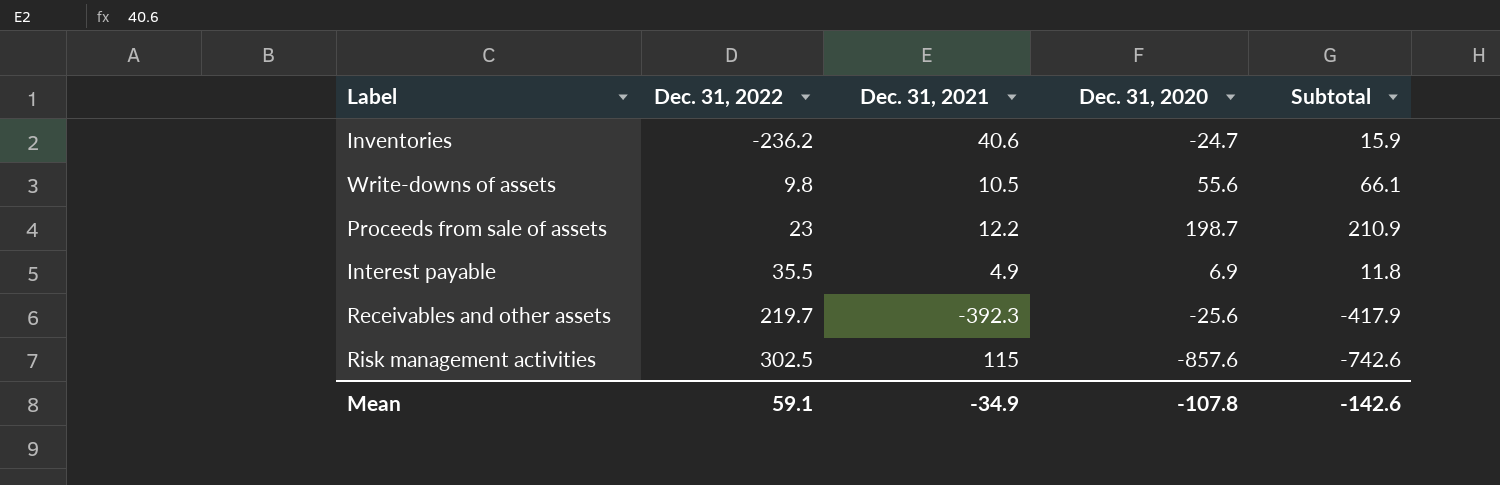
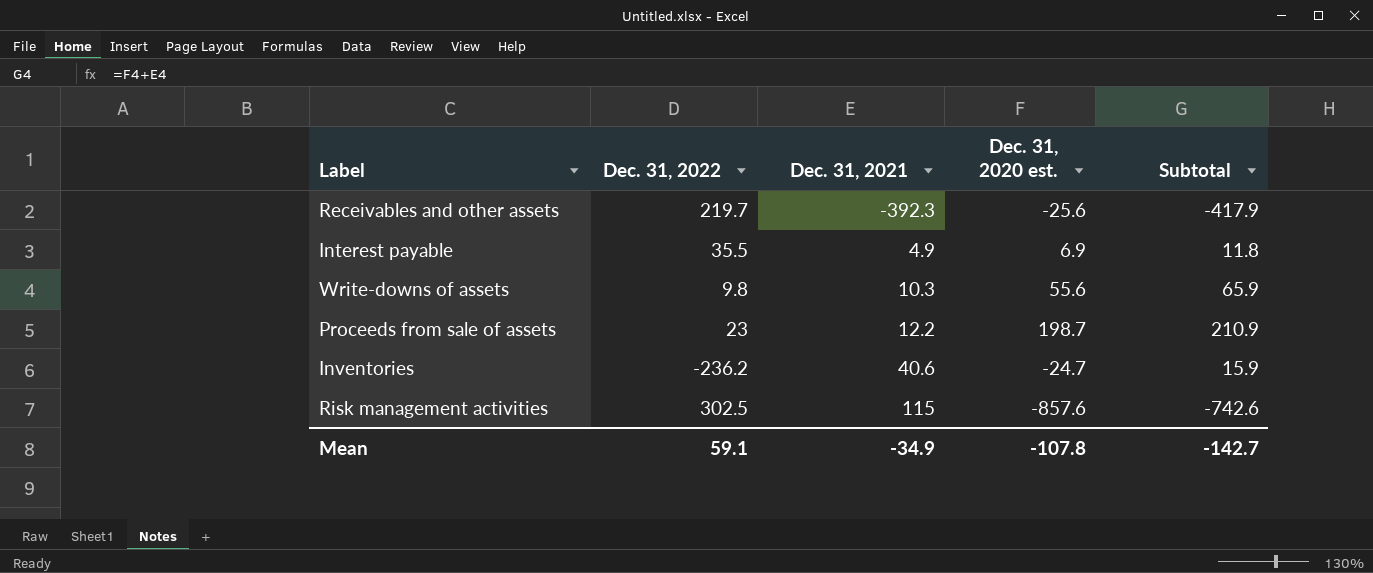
row order: Dec. 31, 2022 ascending -> Dec. 31, 2021 ascending
column name: Dec. 31, 2020 -> Dec. 31, 2020 est.
Write-downs of assets | Dec. 31, 2021: 10.5 -> 10.3
Write-downs of assets | Subtotal: 66.1 -> 65.9
Mean | Subtotal: -142.6 -> -142.7

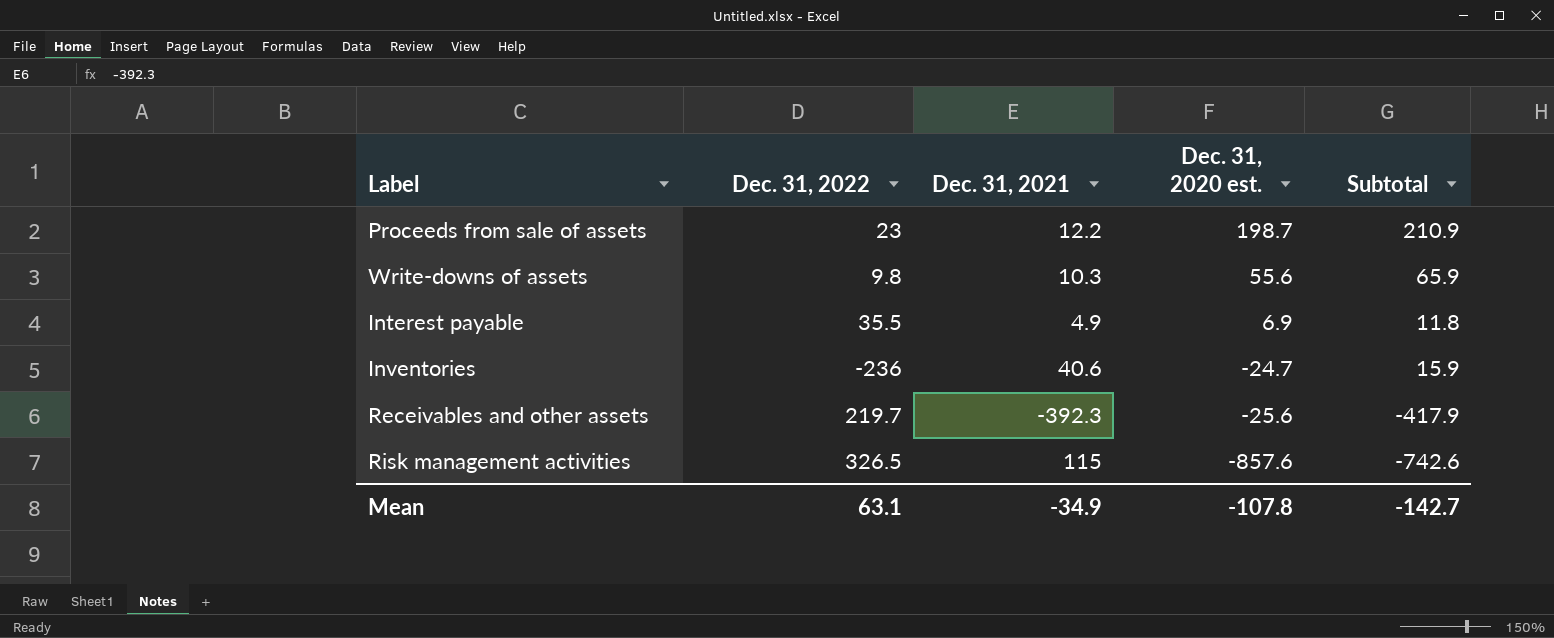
row order: Dec. 31, 2021 ascending -> Dec. 31, 2020 est. descending
Inventories | Dec. 31, 2022: -236.2 -> -236
Risk management activities | Dec. 31, 2022: 302.5 -> 326.5
Mean | Dec. 31, 2022: 59.1 -> 63.1

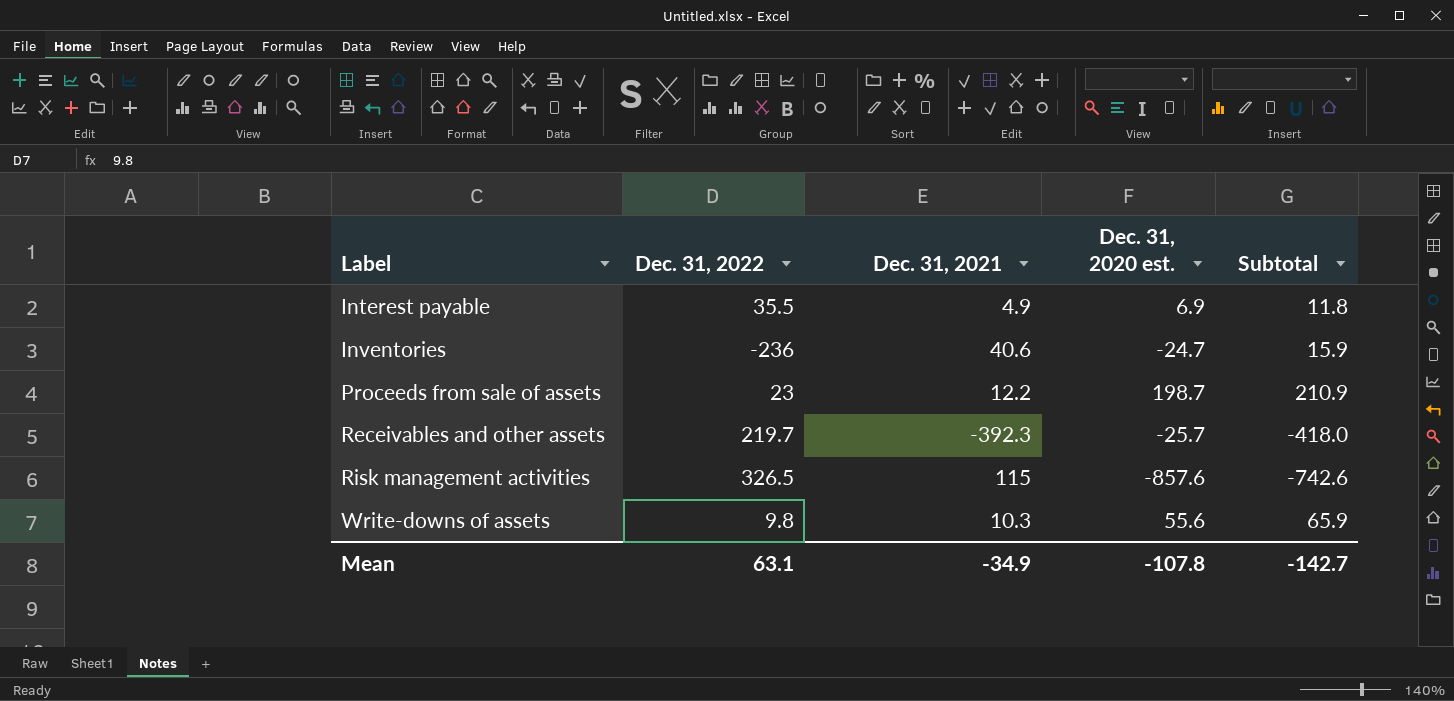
row order: Dec. 31, 2020 est. descending -> Label ascending
Receivables and other assets | Dec. 31, 2020 est.: -25.6 -> -25.7
Receivables and other assets | Subtotal: -417.9 -> -418.0

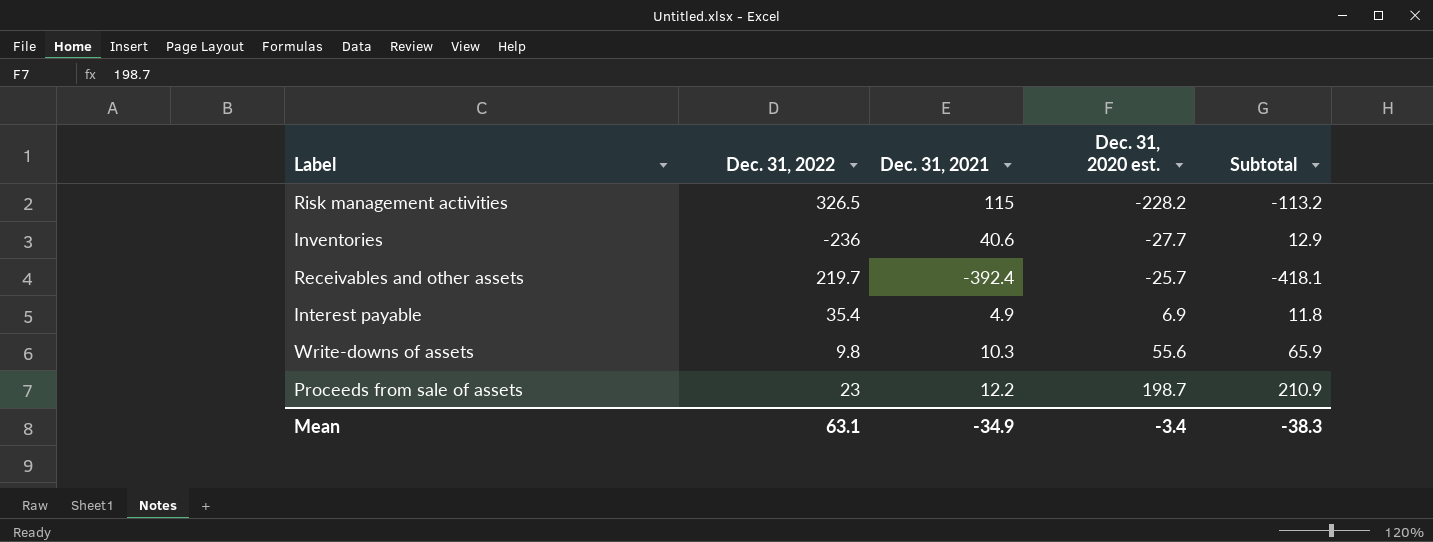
row order: Label ascending -> Dec. 31, 2020 est. ascending
Risk management activities | Dec. 31, 2020 est.: -857.6 -> -228.2
Risk management activities | Subtotal: -742.6 -> -113.2
Inventories | Dec. 31, 2020 est.: -24.7 -> -27.7
Inventories | Subtotal: 15.9 -> 12.9
Receivables and other assets | Dec. 31, 2021: -392.3 -> -392.4
Receivables and other assets | Subtotal: -418.0 -> -418.1
Interest payable | Dec. 31, 2022: 35.5 -> 35.4
Mean | Dec. 31, 2020 est.: -107.8 -> -3.4
Mean | Subtotal: -142.7 -> -38.3

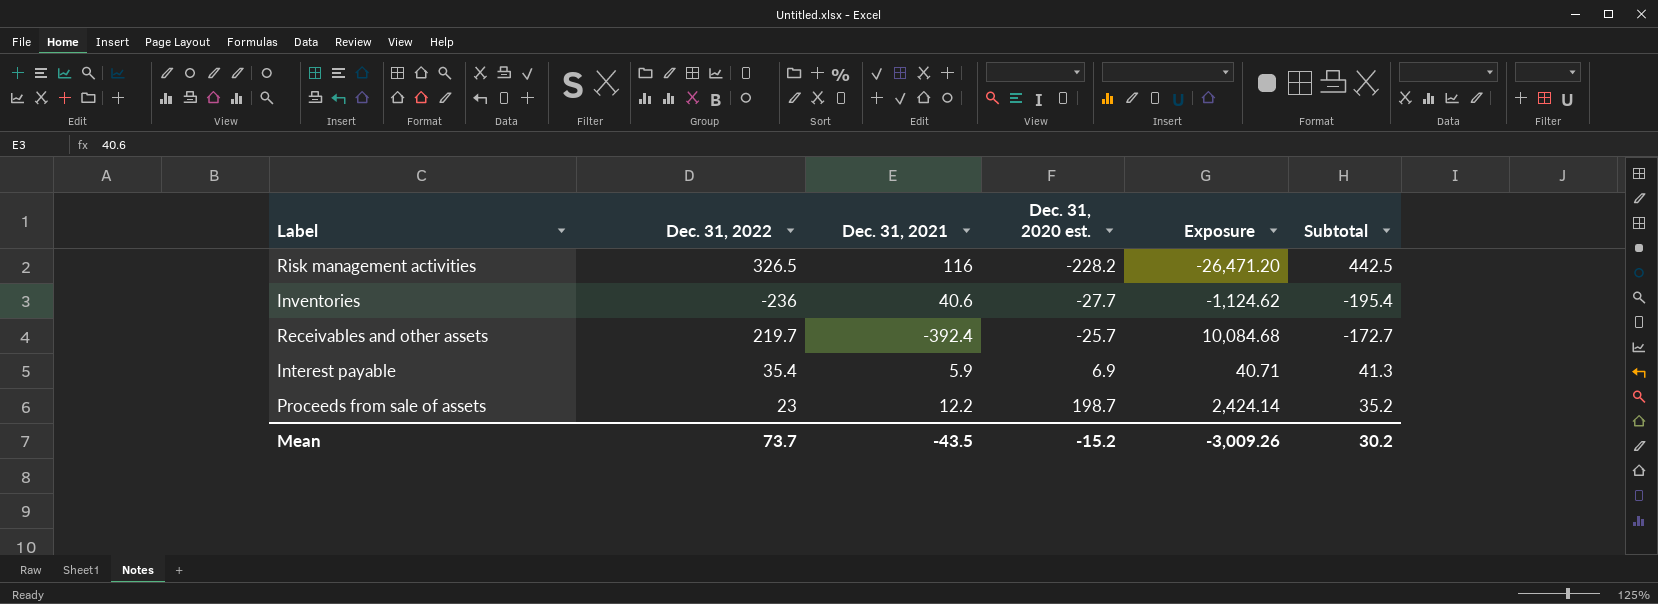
column Exposure | formula: none -> [Dec. 31, 2021] * [Dec. 31, 2020 est.]
column Subtotal | formula: [Dec. 31, 2021] + [Dec. 31, 2020 est.] -> [Dec. 31, 2022] + [Dec. 31, 2021]
row Write-downs of assets: 9.8 | 10.3 | 55.6 | 65.9 -> none
Risk management activities | Dec. 31, 2021: 115 -> 116
Interest payable | Dec. 31, 2021: 4.9 -> 5.9
Mean | Dec. 31, 2022: 63.1 -> 73.7
Mean | Dec. 31, 2021: -34.9 -> -43.5
Mean | Dec. 31, 2020 est.: -3.4 -> -15.2
Mean | Subtotal: -38.3 -> 30.2

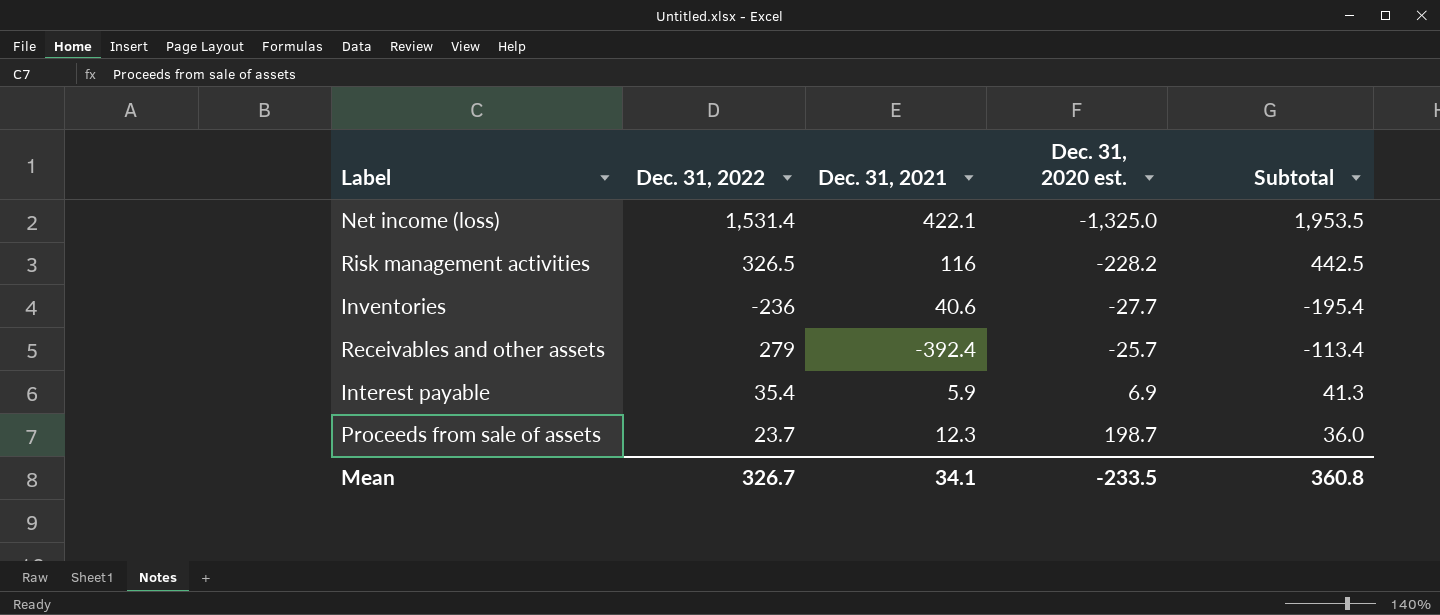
column Exposure | formula: [Dec. 31, 2021] * [Dec. 31, 2020 est.] -> none
row Net income (loss): none -> 1,531.4 | 422.1 | -1,325.0 | 1,953.5
Receivables and other assets | Dec. 31, 2022: 219.7 -> 279
Receivables and other assets | Subtotal: -172.7 -> -113.4
Proceeds from sale of assets | Dec. 31, 2022: 23 -> 23.7
Proceeds from sale of assets | Dec. 31, 2021: 12.2 -> 12.3
Proceeds from sale of assets | Subtotal: 35.2 -> 36.0
Mean | Dec. 31, 2022: 73.7 -> 326.7
Mean | Dec. 31, 2021: -43.5 -> 34.1
Mean | Dec. 31, 2020 est.: -15.2 -> -233.5
Mean | Subtotal: 30.2 -> 360.8

